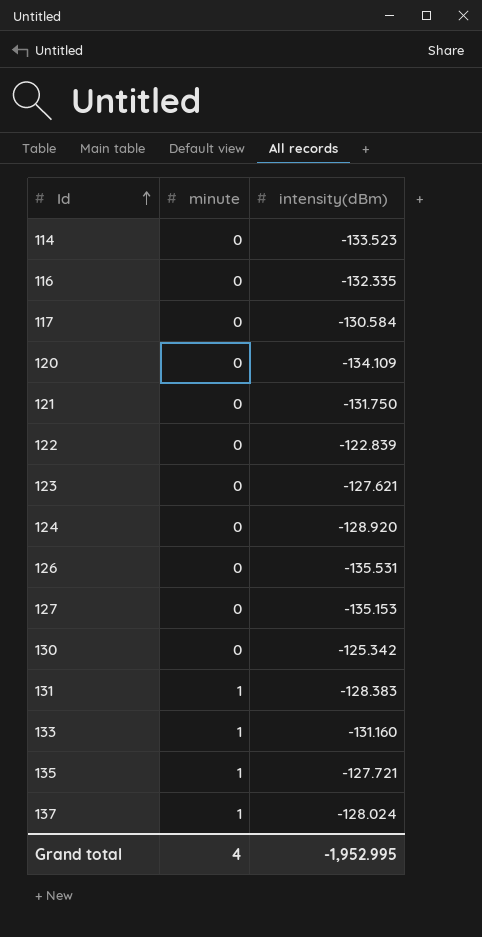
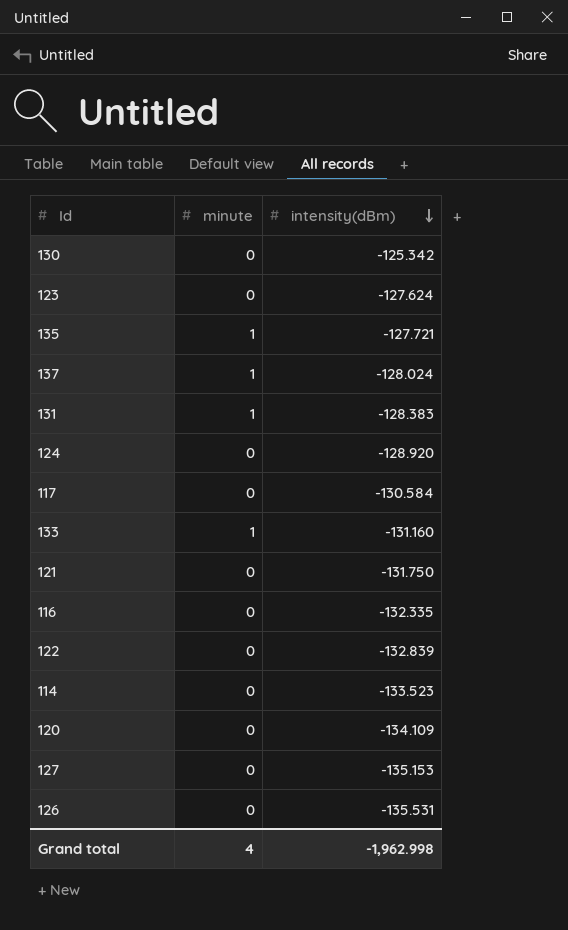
row order: Id ascending -> intensity(dBm) descending
123 | intensity(dBm): -127.621 -> -127.624
122 | intensity(dBm): -122.839 -> -132.839
Grand total | intensity(dBm): -1,952.995 -> -1,962.998

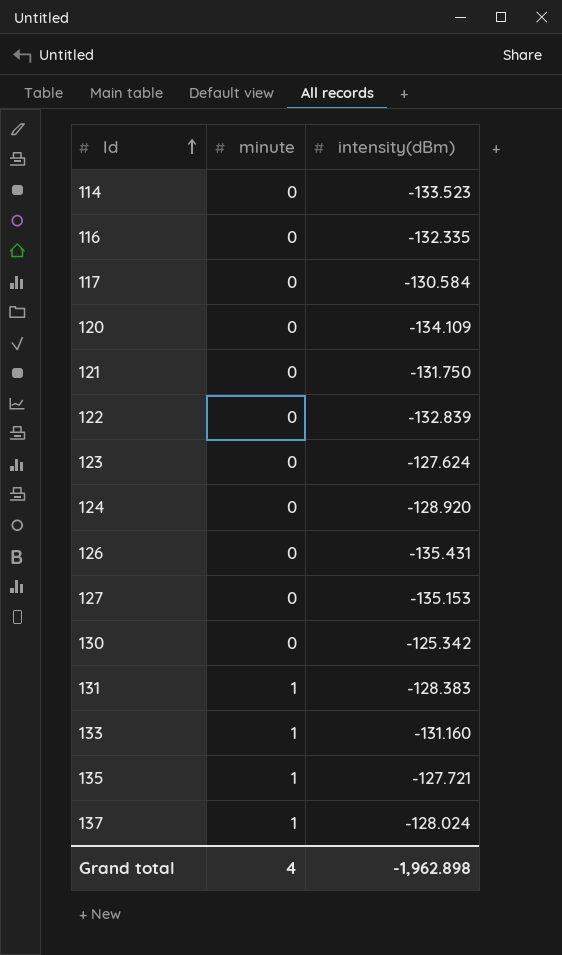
row order: intensity(dBm) descending -> Id ascending
126 | intensity(dBm): -135.531 -> -135.431
Grand total | intensity(dBm): -1,962.998 -> -1,962.898

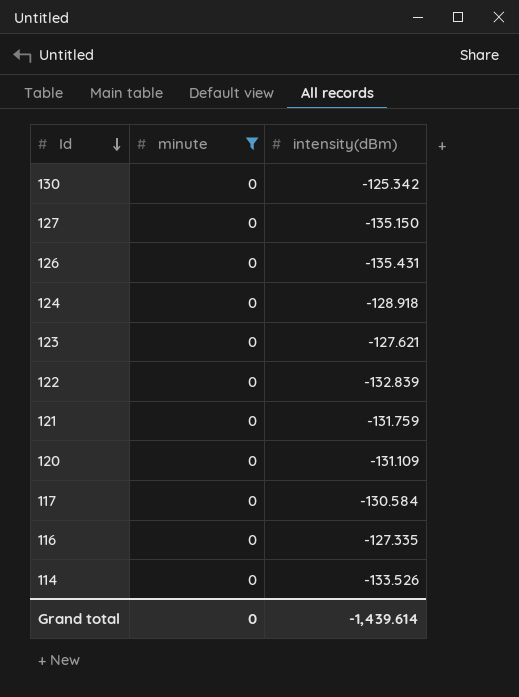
filter: none -> minute = 0
row order: Id ascending -> Id descending
127 | intensity(dBm): -135.153 -> -135.150
124 | intensity(dBm): -128.920 -> -128.918
123 | intensity(dBm): -127.624 -> -127.621
121 | intensity(dBm): -131.750 -> -131.759
120 | intensity(dBm): -134.109 -> -131.109
116 | intensity(dBm): -132.335 -> -127.335
114 | intensity(dBm): -133.523 -> -133.526
Grand total | minute: 4 -> 0
Grand total | intensity(dBm): -1,962.898 -> -1,439.614

